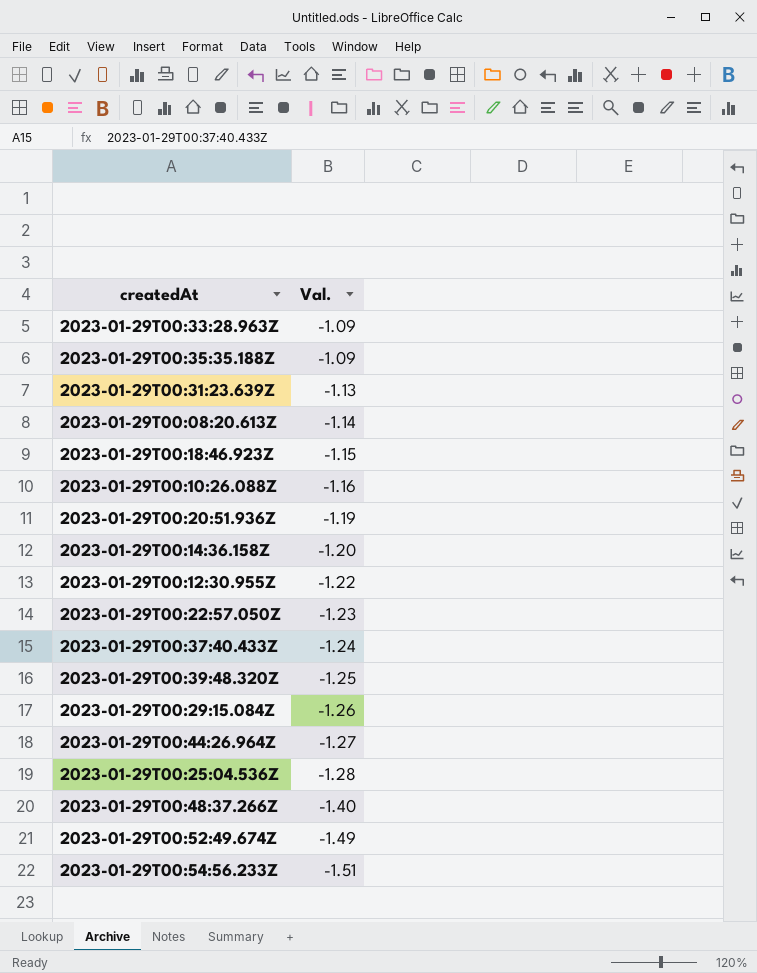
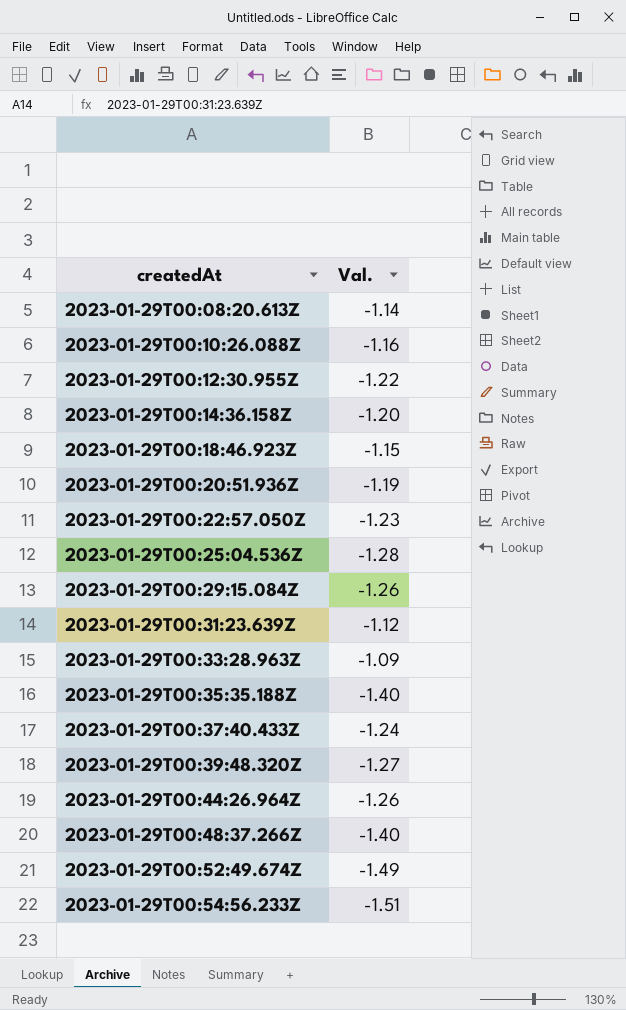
row order: Val. descending -> createdAt ascending
2023-01-29T00:31:23.639Z | Val.: -1.13 -> -1.12
2023-01-29T00:35:35.188Z | Val.: -1.09 -> -1.40
2023-01-29T00:39:48.320Z | Val.: -1.25 -> -1.27
2023-01-29T00:44:26.964Z | Val.: -1.27 -> -1.26

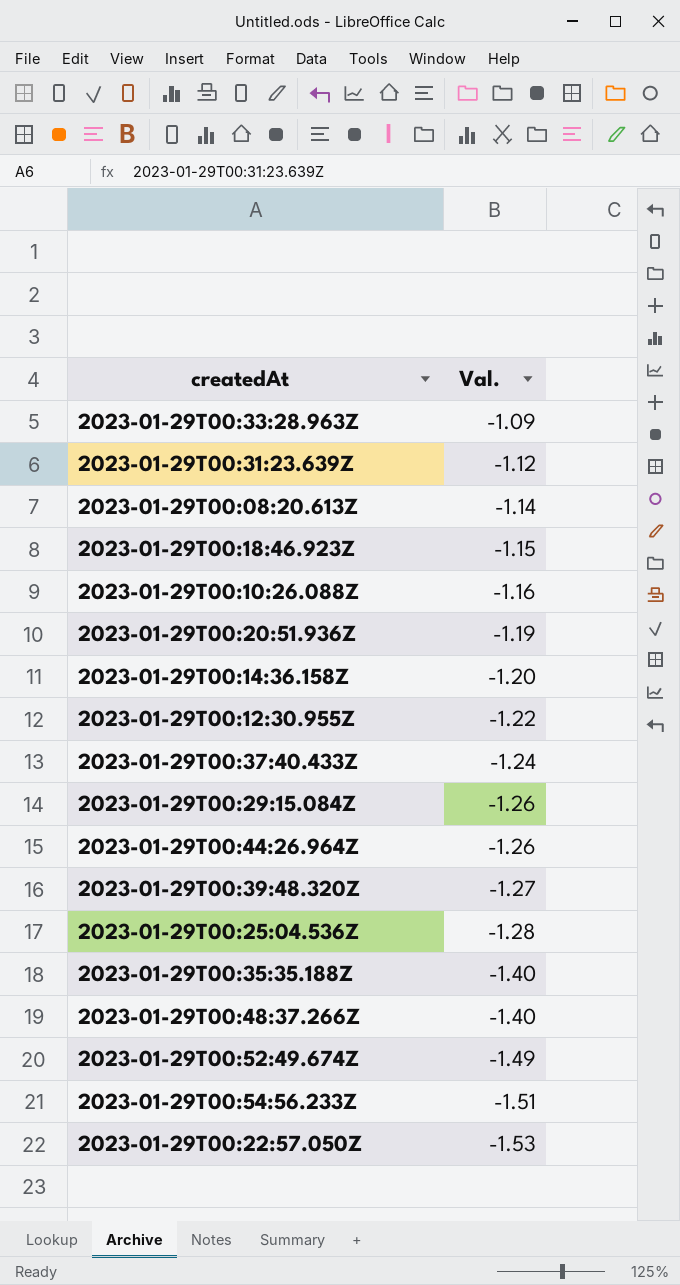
row order: createdAt ascending -> Val. descending
2023-01-29T00:22:57.050Z | Val.: -1.23 -> -1.53

